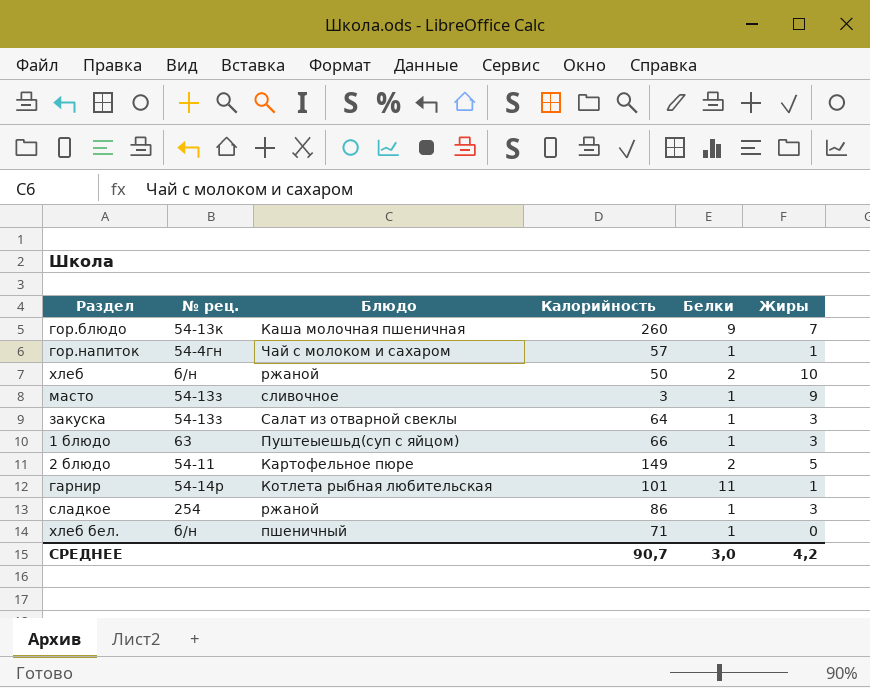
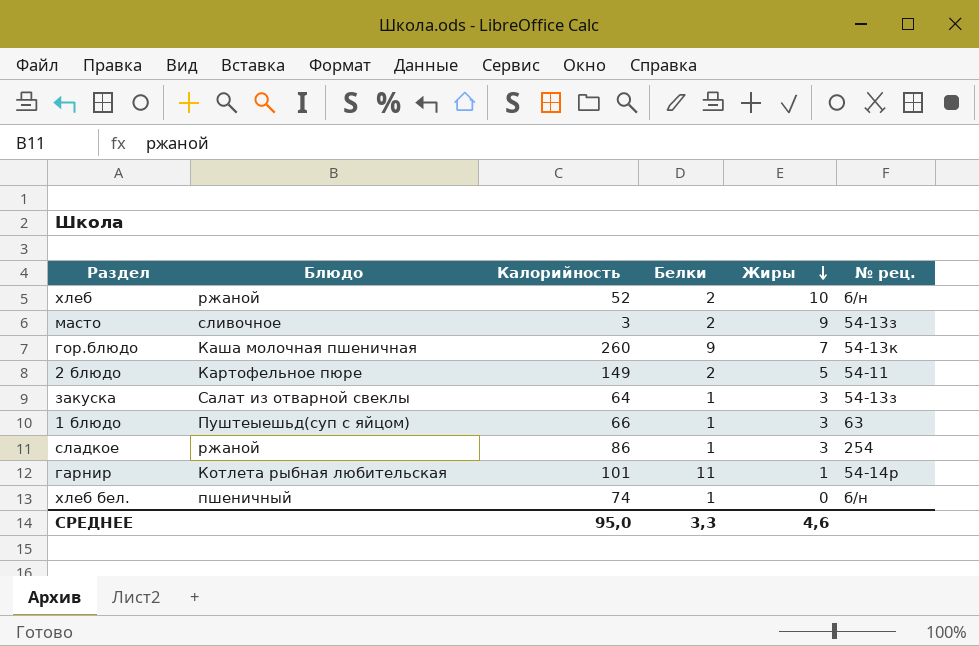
row order: none -> Жиры descending
column № рец. | position: 2 -> 6
row гор.напиток: 54-4гн | Чай с молоком и сахаром | 57 | 1 | 1 -> none
хлеб | Калорийность: 50 -> 52
масто | Белки: 1 -> 2
хлеб бел. | Калорийность: 71 -> 74
СРЕДНЕЕ | Калорийность: 90,7 -> 95,0
СРЕДНЕЕ | Белки: 3,0 -> 3,3
СРЕДНЕЕ | Жиры: 4,2 -> 4,6

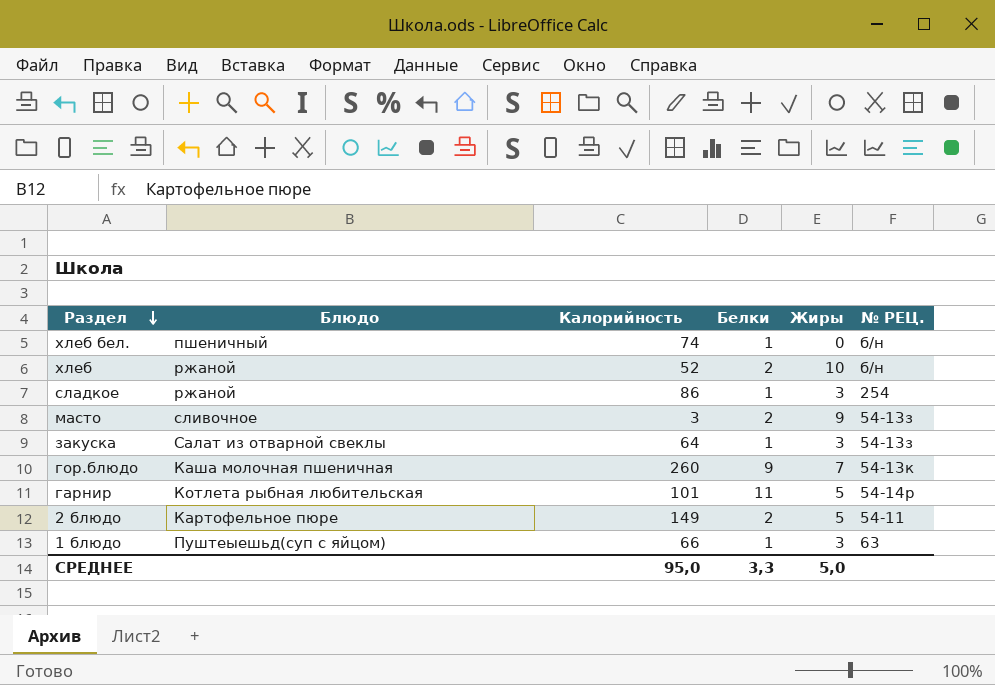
row order: Жиры descending -> Раздел descending
column name: № рец. -> № РЕЦ.
гарнир | Жиры: 1 -> 5
СРЕДНЕЕ | Жиры: 4,6 -> 5,0

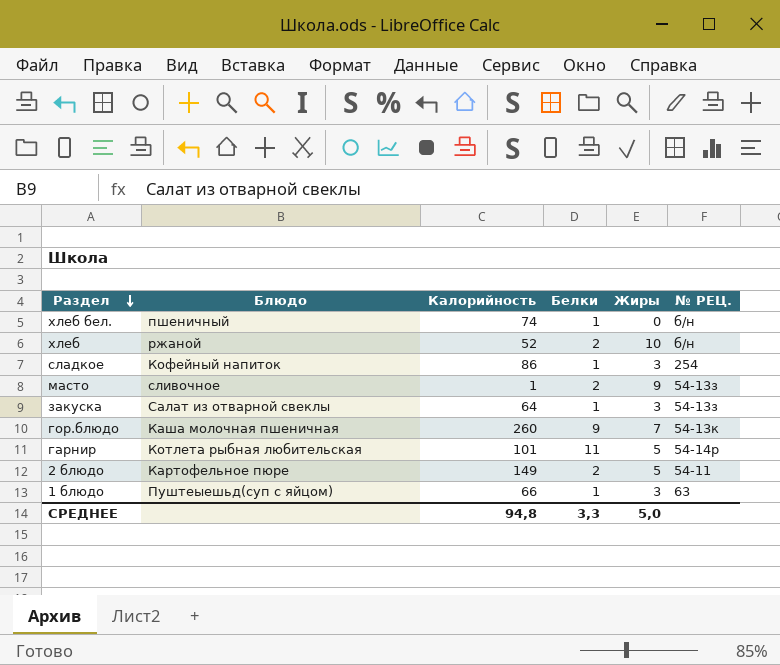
сладкое | Блюдо: ржаной -> Кофейный напиток
масто | Калорийность: 3 -> 1
СРЕДНЕЕ | Калорийность: 95,0 -> 94,8

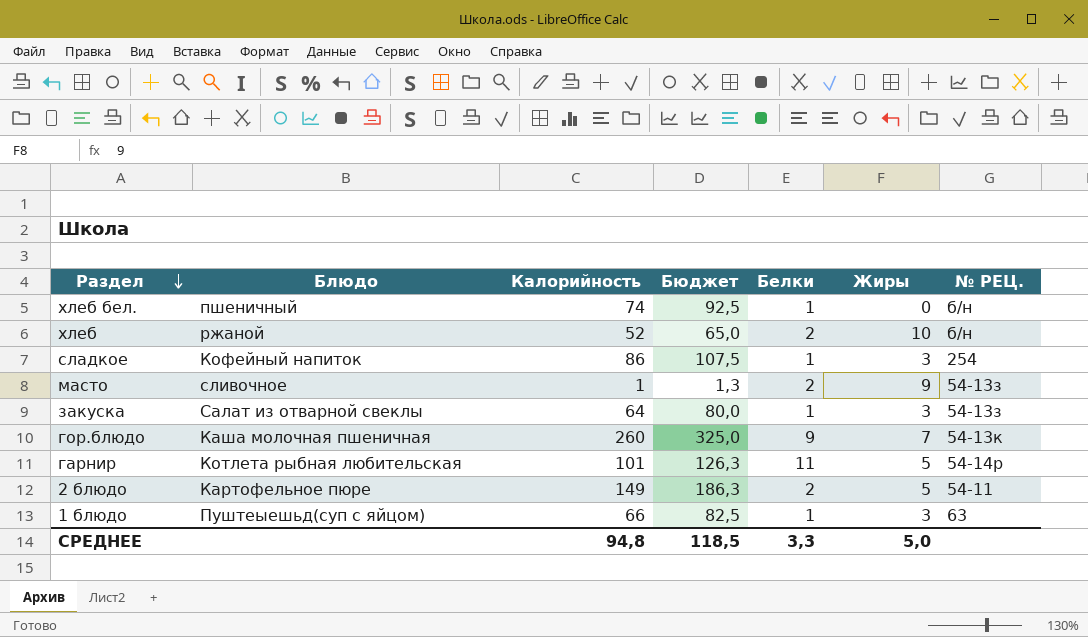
column Бюджет | formula: none -> [Калорийность] * 1,25

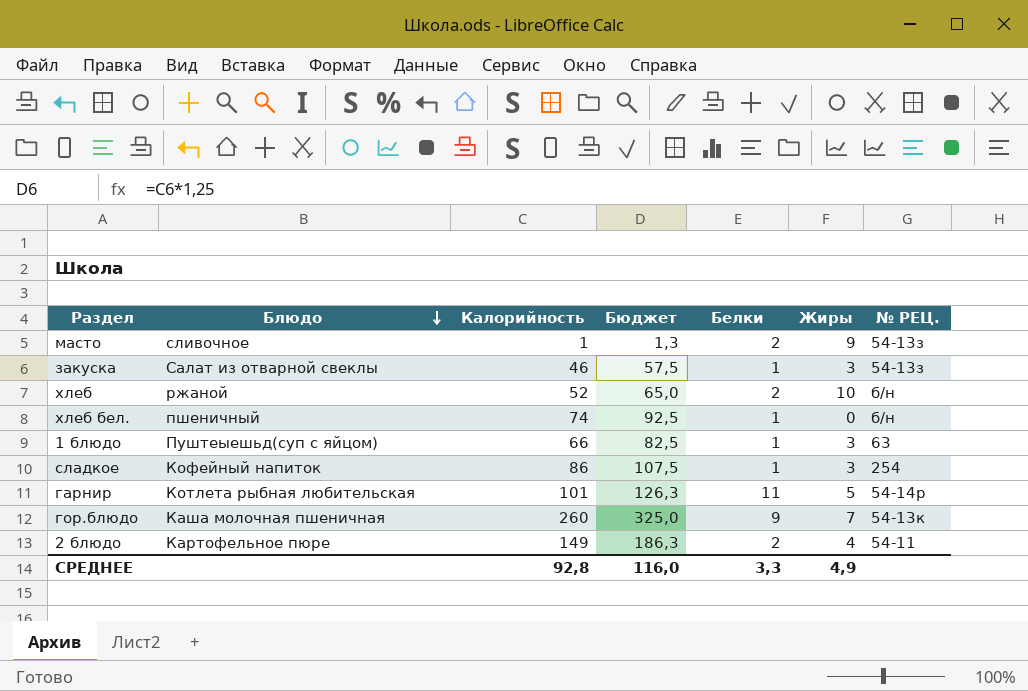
row order: Раздел descending -> Блюдо descending
закуска | Калорийность: 64 -> 46
закуска | Бюджет: 80,0 -> 57,5
2 блюдо | Жиры: 5 -> 4
СРЕДНЕЕ | Калорийность: 94,8 -> 92,8
СРЕДНЕЕ | Бюджет: 118,5 -> 116,0
СРЕДНЕЕ | Жиры: 5,0 -> 4,9

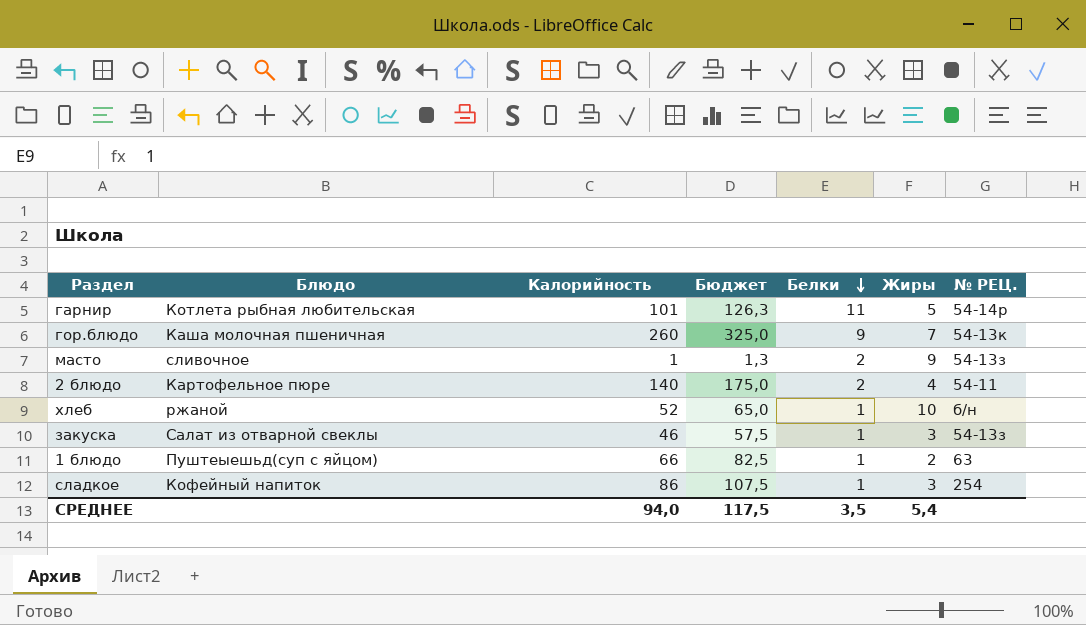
row order: Блюдо descending -> Белки descending
row хлеб бел.: пшеничный | 74 | 92,5 | 1 | 0 | б/н -> none
2 блюдо | Калорийность: 149 -> 140
2 блюдо | Бюджет: 186,3 -> 175,0
хлеб | Белки: 2 -> 1
1 блюдо | Жиры: 3 -> 2
СРЕДНЕЕ | Калорийность: 92,8 -> 94,0
СРЕДНЕЕ | Бюджет: 116,0 -> 117,5
СРЕДНЕЕ | Белки: 3,3 -> 3,5
СРЕДНЕЕ | Жиры: 4,9 -> 5,4

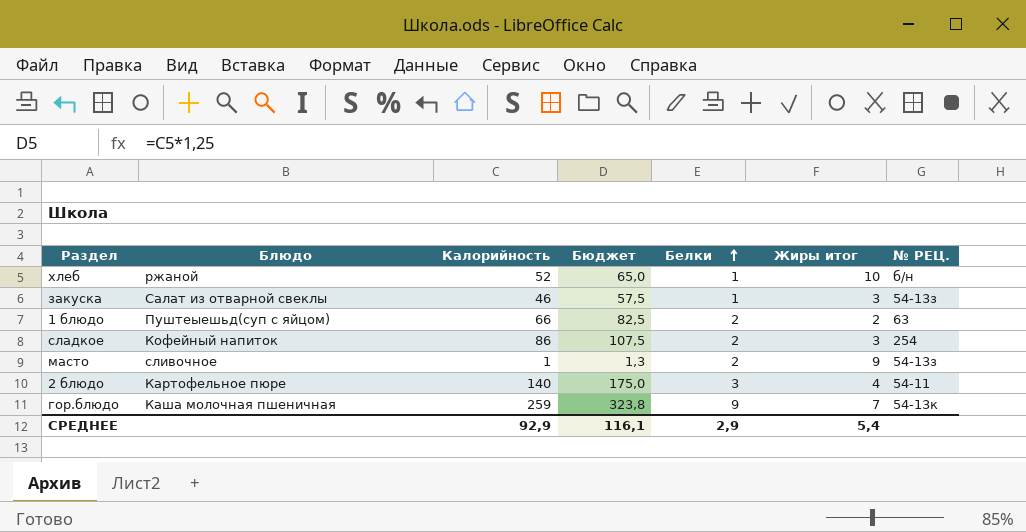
row order: Белки descending -> Белки ascending
column name: Жиры -> Жиры итог
row гарнир: Котлета рыбная любительская | 101 | 126,3 | 11 | 5 | 54-14р -> none
1 блюдо | Белки: 1 -> 2
сладкое | Белки: 1 -> 2
2 блюдо | Белки: 2 -> 3
гор.блюдо | Калорийность: 260 -> 259
гор.блюдо | Бюджет: 325,0 -> 323,8
СРЕДНЕЕ | Калорийность: 94,0 -> 92,9
СРЕДНЕЕ | Бюджет: 117,5 -> 116,1
СРЕДНЕЕ | Белки: 3,5 -> 2,9

